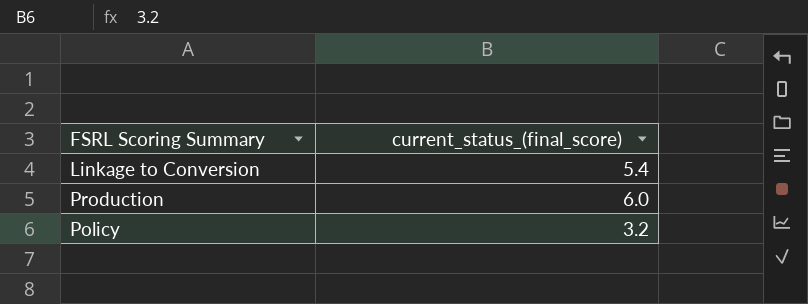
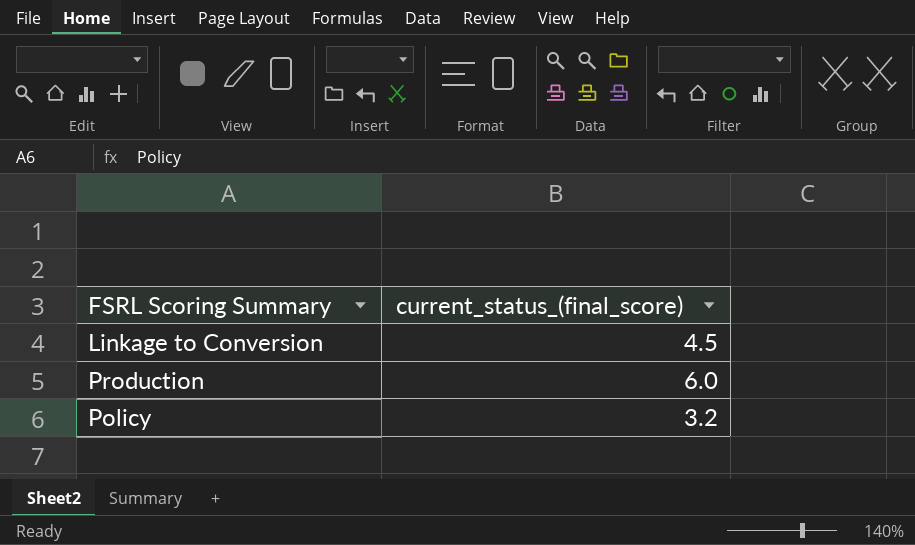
Linkage to Conversion | current_status_(final_score): 5.4 -> 4.5

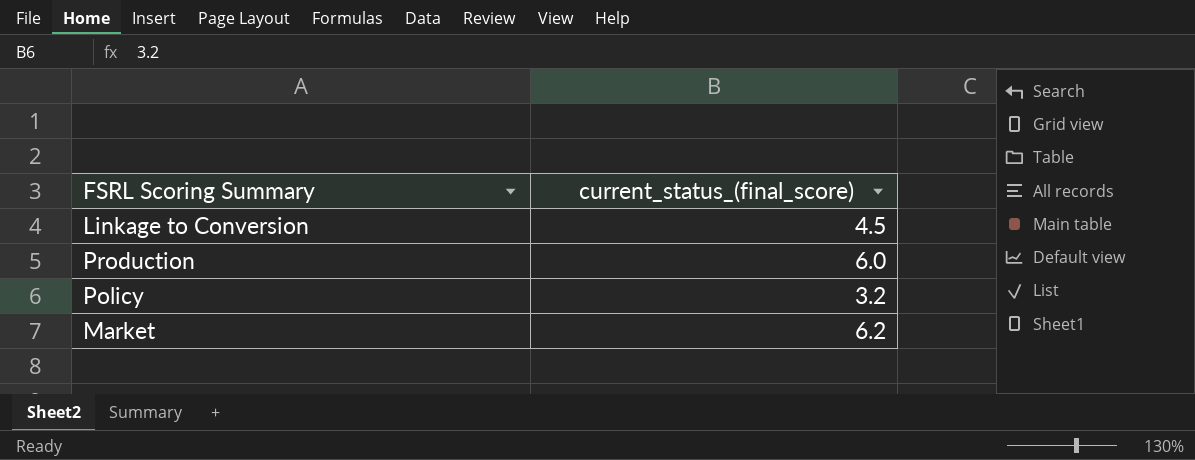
row Market: none -> 6.2

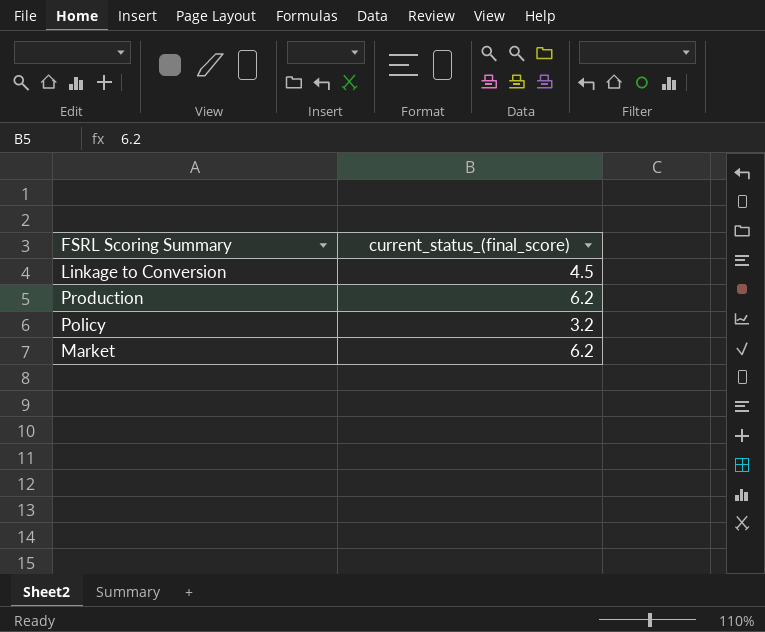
Production | current_status_(final_score): 6.0 -> 6.2

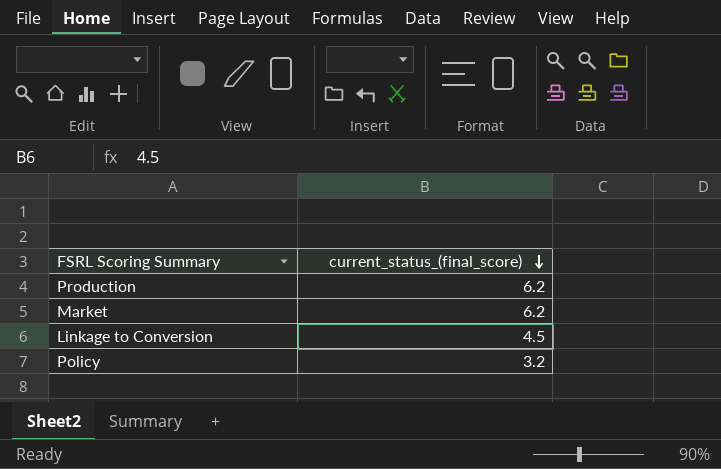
row order: none -> current_status_(final_score) descending

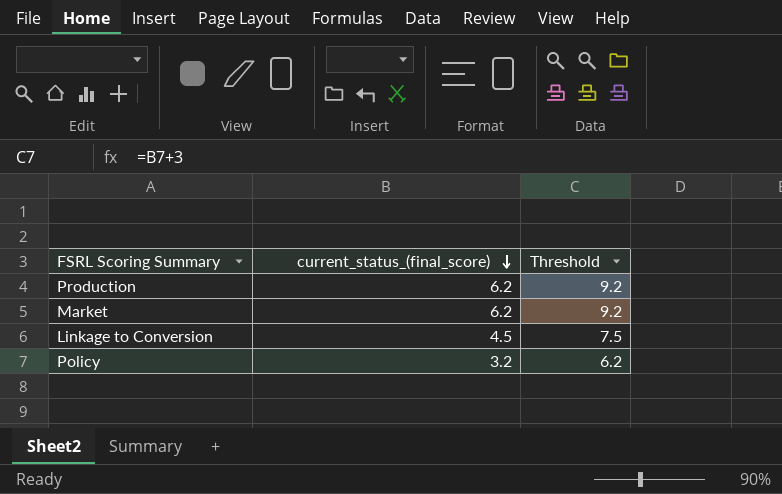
column Threshold | formula: none -> [current_status_(final_score)] + 3

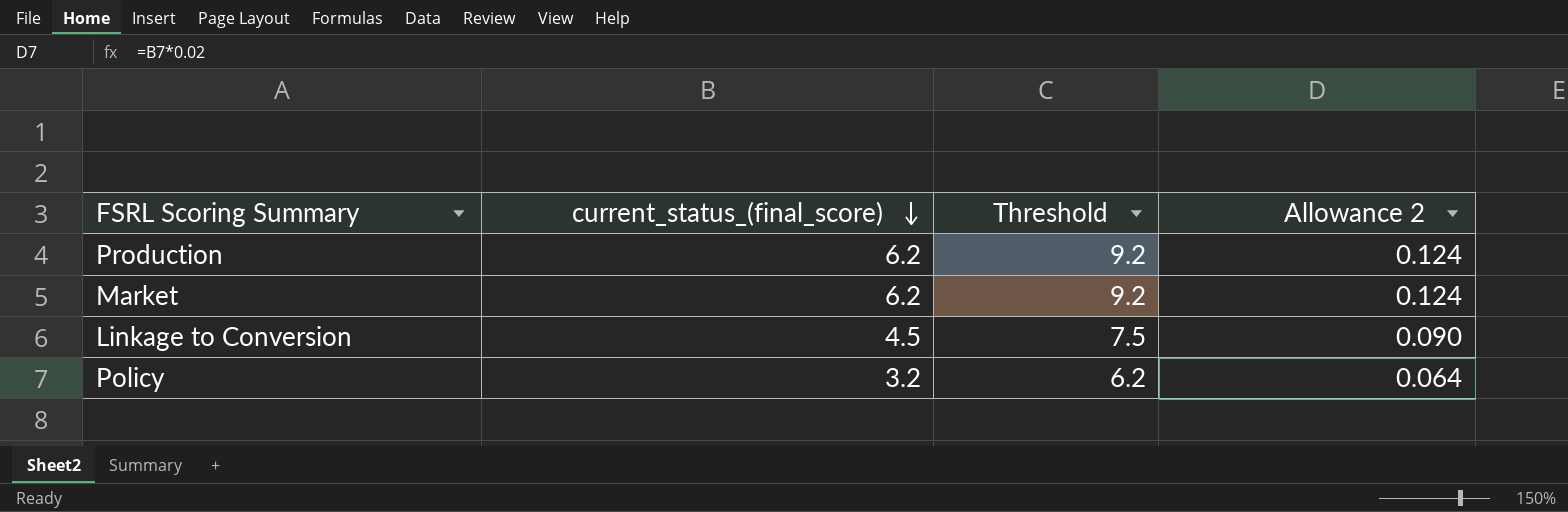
column Allowance 2 | formula: none -> [current_status_(final_score)] * 0.02

